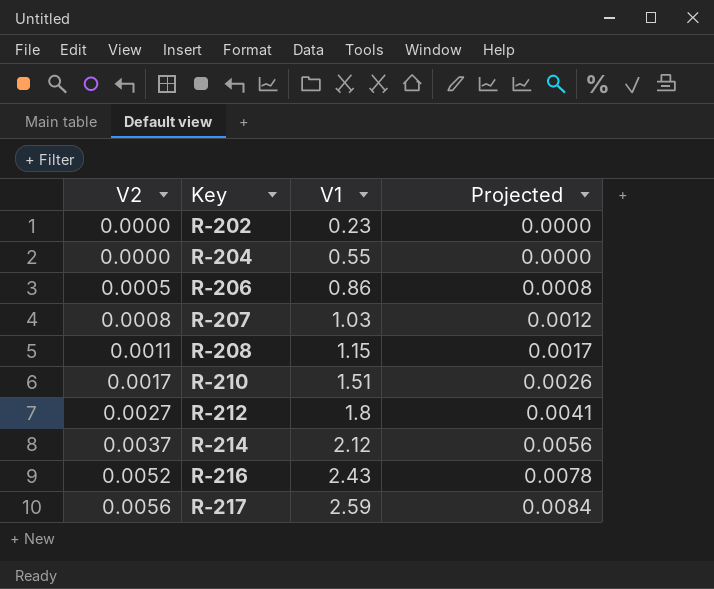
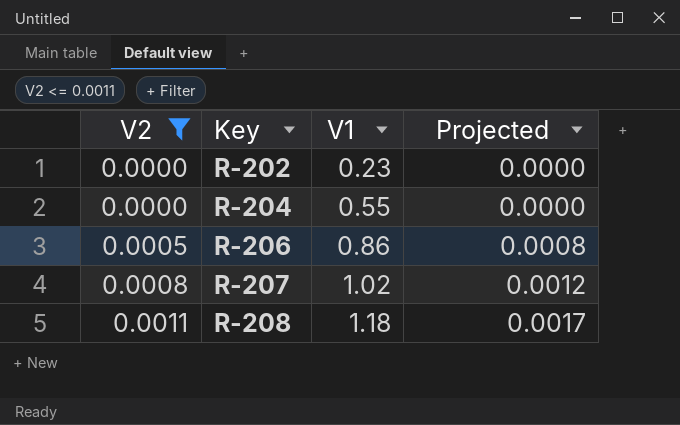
filter: none -> V2 <= 0.0011
R-207 | V1: 1.03 -> 1.02
R-208 | V1: 1.15 -> 1.18

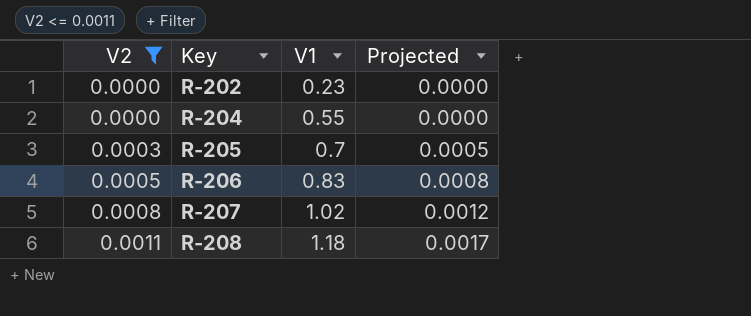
row R-205: none -> 0.0003 | 0.7 | 0.0005
R-206 | V1: 0.86 -> 0.83

